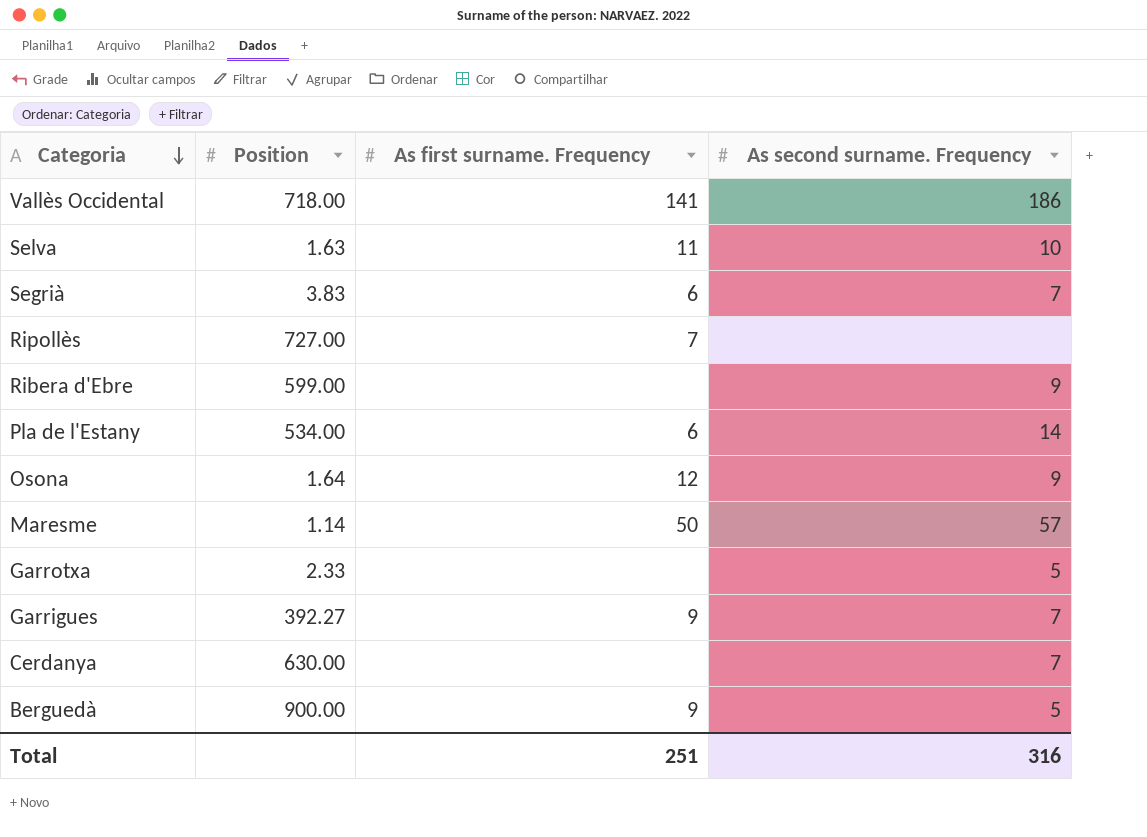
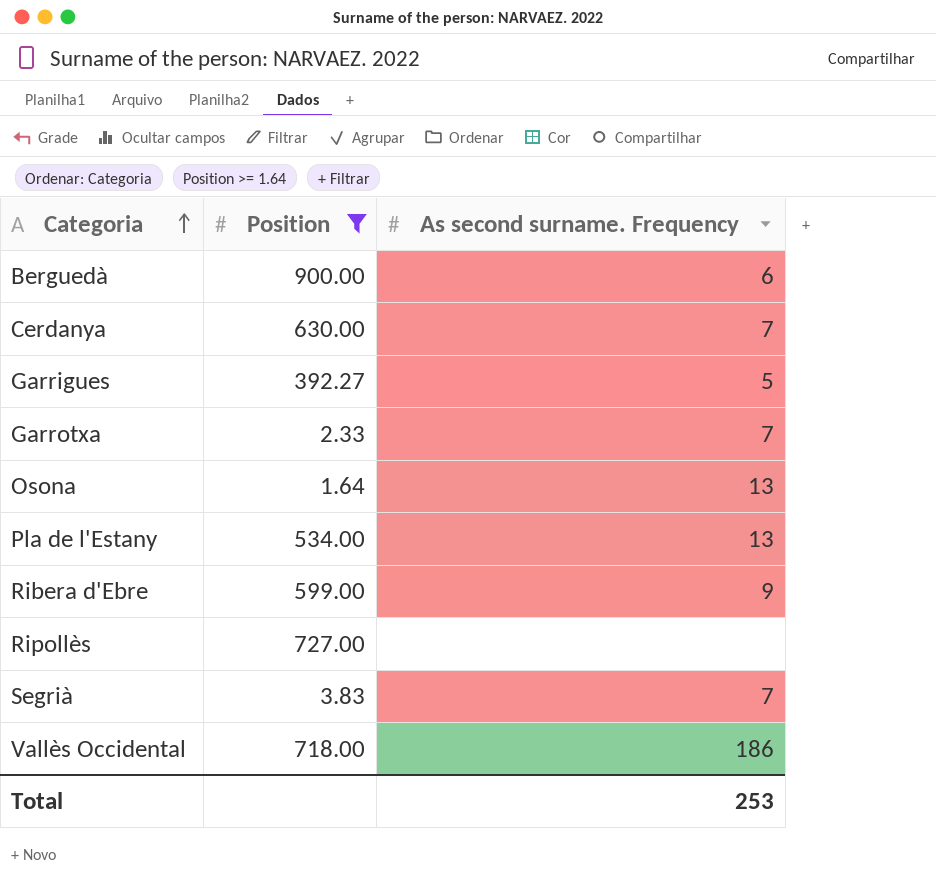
filter: none -> Position >= 1.64
row order: Categoria descending -> Categoria ascending
column As first surname. Frequency | position: 3 -> none
Berguedà | As second surname. Frequency: 5 -> 6
Garrigues | As second surname. Frequency: 7 -> 5
Garrotxa | As second surname. Frequency: 5 -> 7
Osona | As second surname. Frequency: 9 -> 13
Pla de l'Estany | As second surname. Frequency: 14 -> 13
Total | As second surname. Frequency: 316 -> 253

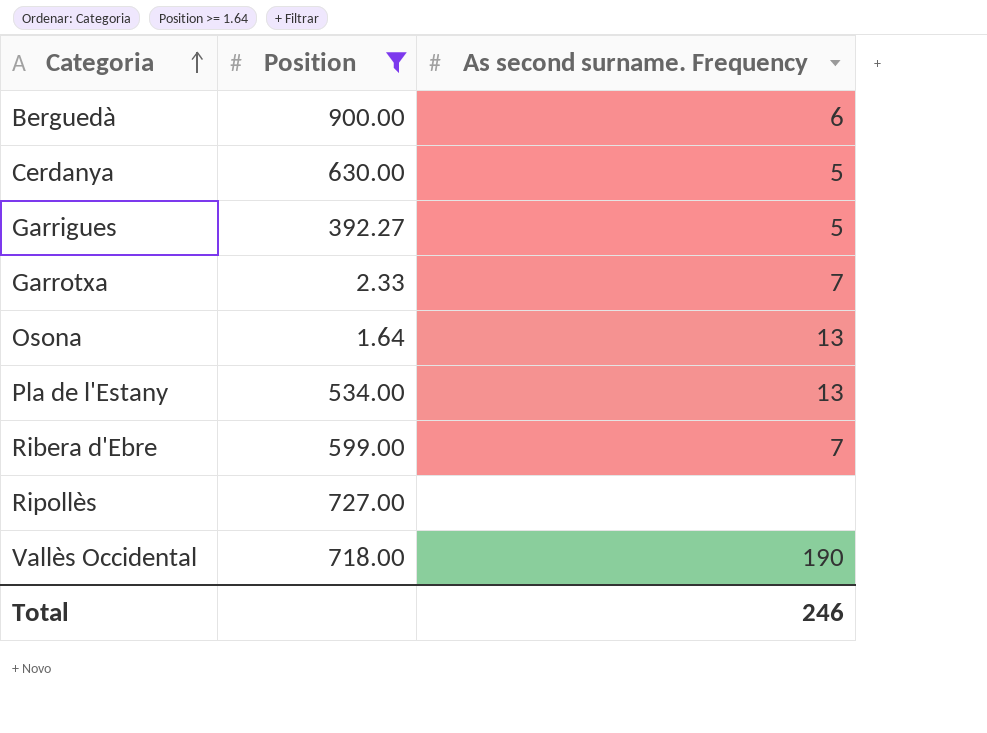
row Segrià: 3.83 | 7 -> none
Cerdanya | As second surname. Frequency: 7 -> 5
Ribera d'Ebre | As second surname. Frequency: 9 -> 7
Vallès Occidental | As second surname. Frequency: 186 -> 190
Total | As second surname. Frequency: 253 -> 246

